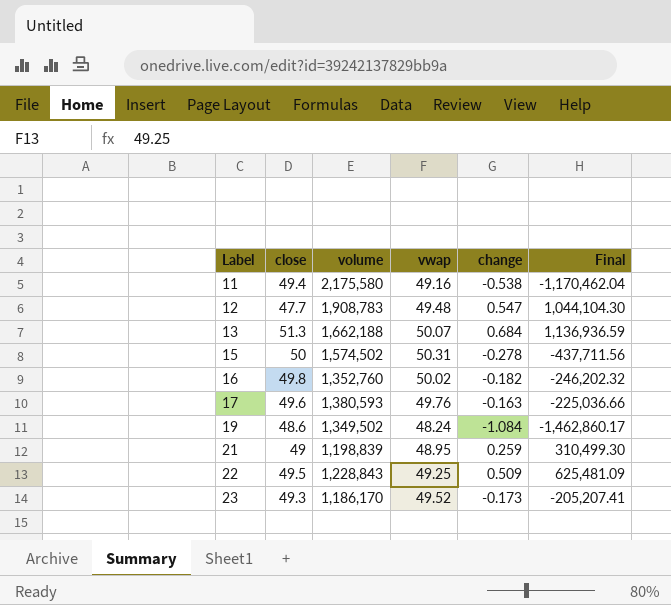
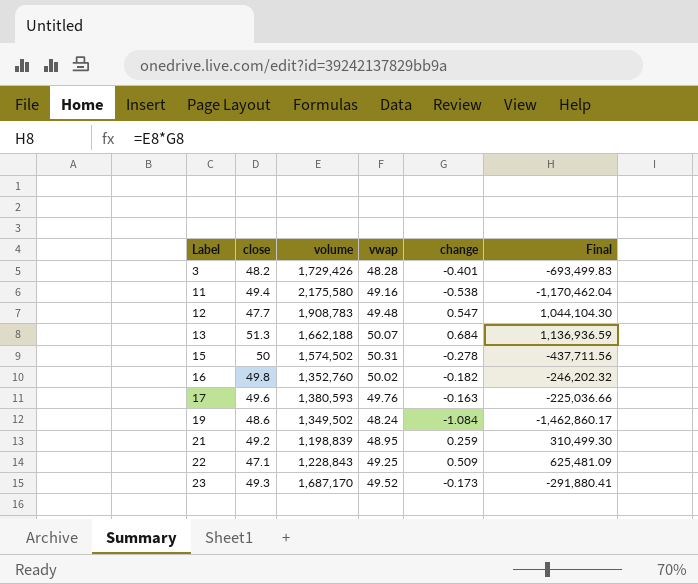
row 3: none -> 48.2 | 1,729,426 | 48.28 | -0.401 | -693,499.83
21 | close: 49 -> 49.2
22 | close: 49.5 -> 47.1
23 | volume: 1,186,170 -> 1,687,170
23 | Final: -205,207.41 -> -291,880.41

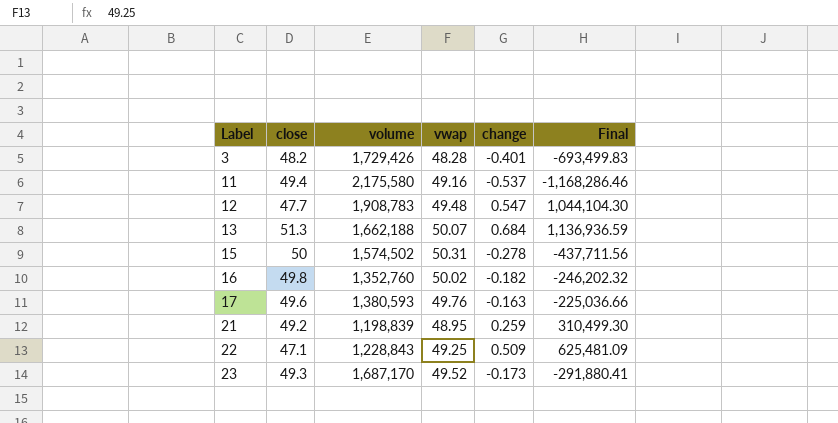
row 19: 48.6 | 1,349,502 | 48.24 | -1.084 | -1,462,860.17 -> none
11 | change: -0.538 -> -0.537
11 | Final: -1,170,462.04 -> -1,168,286.46

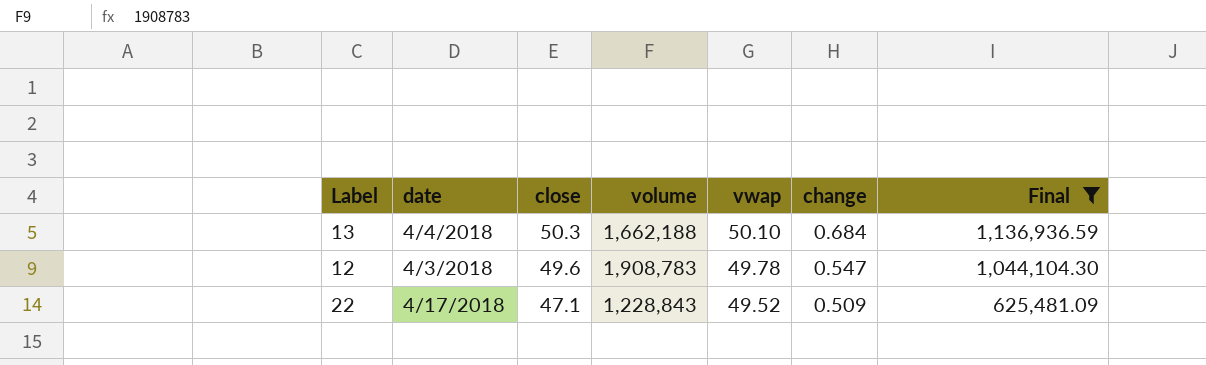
filter: none -> Final >= 625,481.09
row order: Label ascending -> close descending
column date | position: none -> 2
13 | close: 51.3 -> 50.3
13 | vwap: 50.07 -> 50.10
12 | close: 47.7 -> 49.6
12 | vwap: 49.48 -> 49.78
22 | vwap: 49.25 -> 49.52

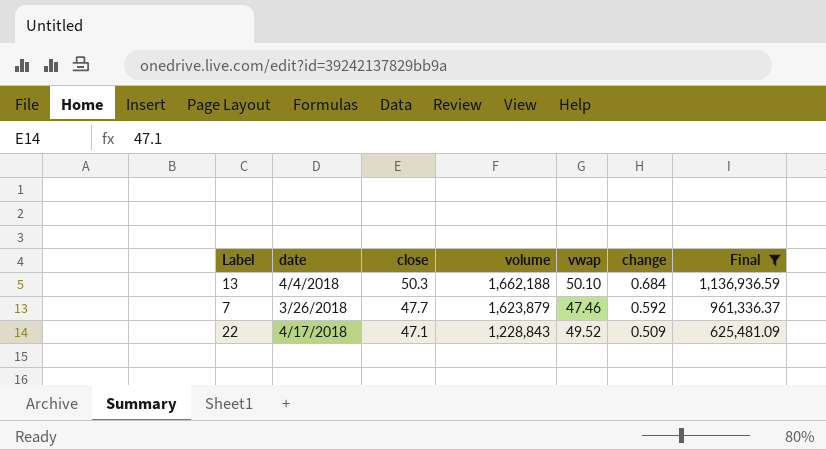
row 12: 4/3/2018 | 49.6 | 1,908,783 | 49.78 | 0.547 | 1,044,104.30 -> none
row 7: none -> 3/26/2018 | 47.7 | 1,623,879 | 47.46 | 0.592 | 961,336.37

